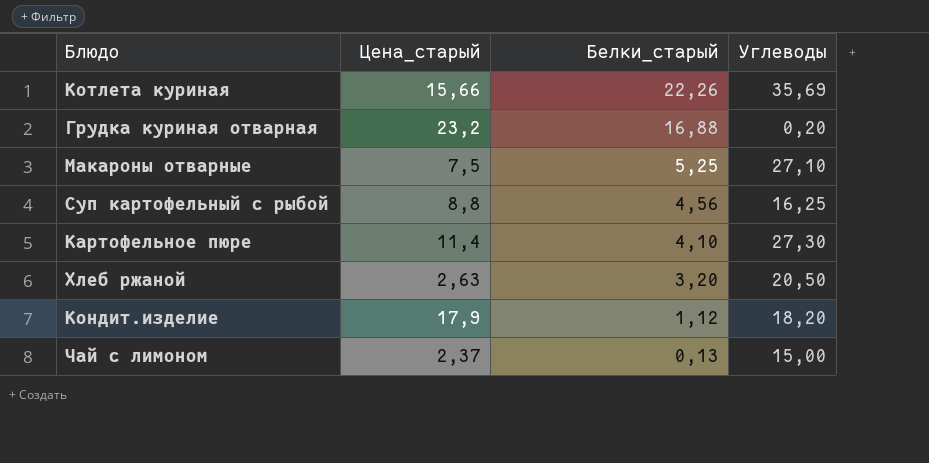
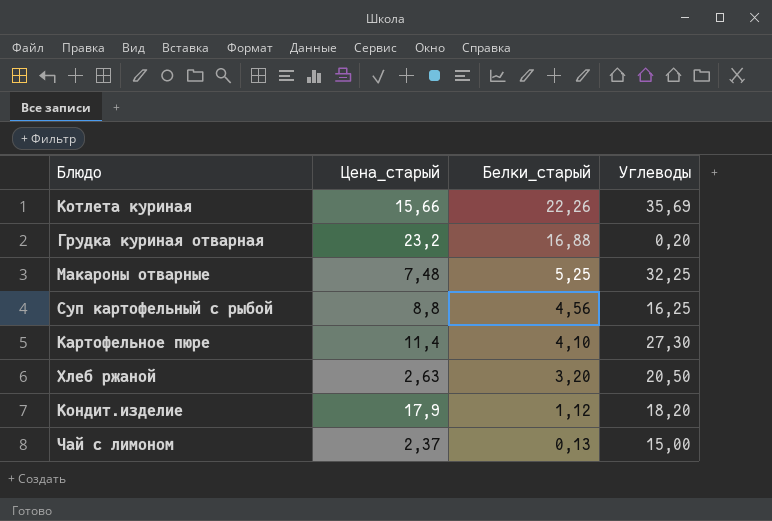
Макароны отварные | Цена_старый: 7,5 -> 7,48
Макароны отварные | Углеводы: 27,10 -> 32,25

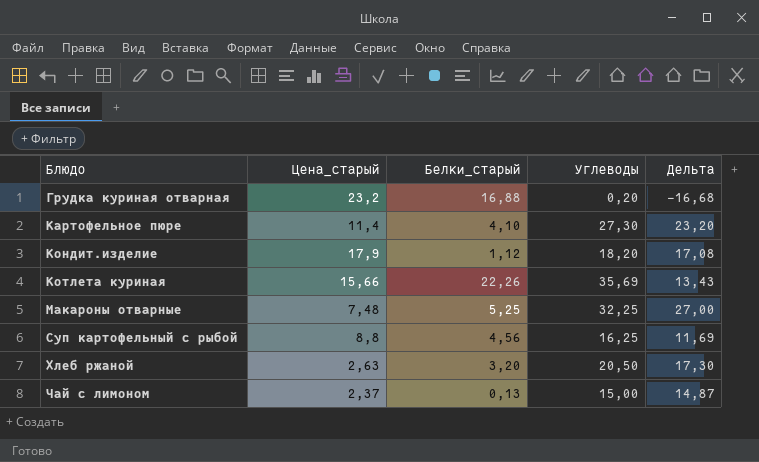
row order: Белки_старый descending -> Блюдо ascending
column Дельта | formula: none -> [Углеводы] - [Белки_старый]

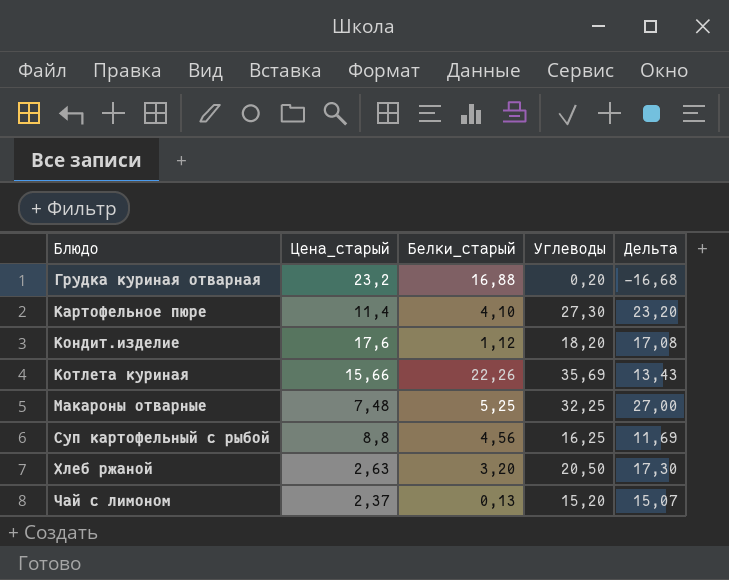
Кондит.изделие | Цена_старый: 17,9 -> 17,6
Чай с лимоном | Углеводы: 15,00 -> 15,20
Чай с лимоном | Дельта: 14,87 -> 15,07

